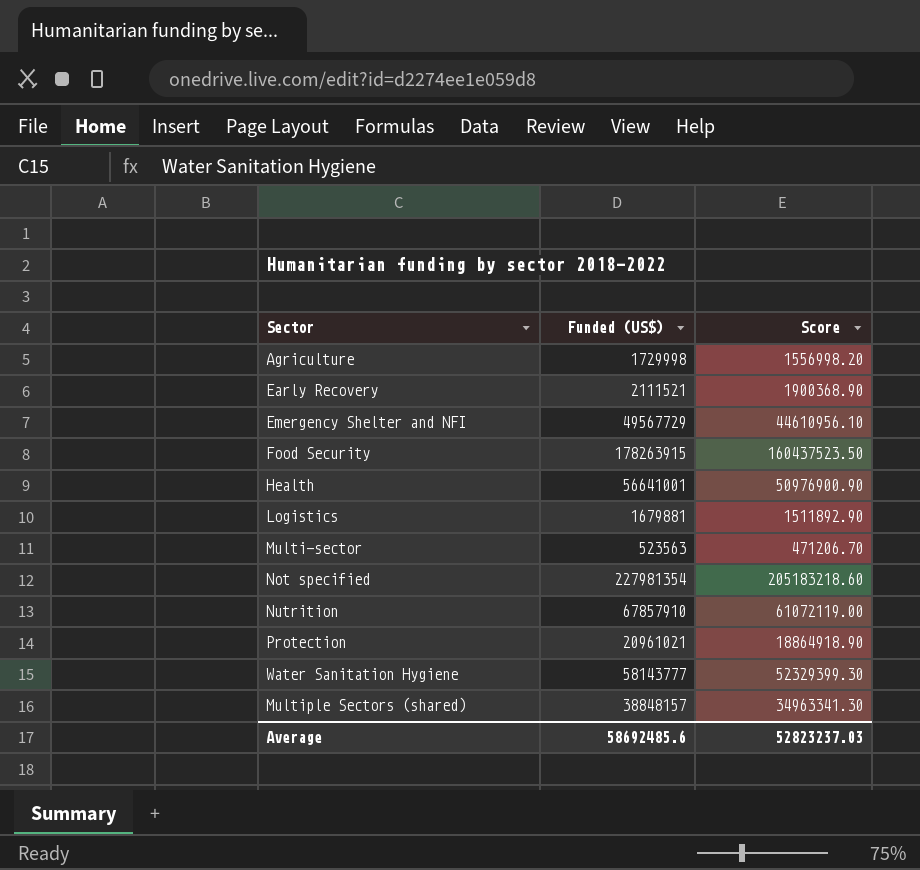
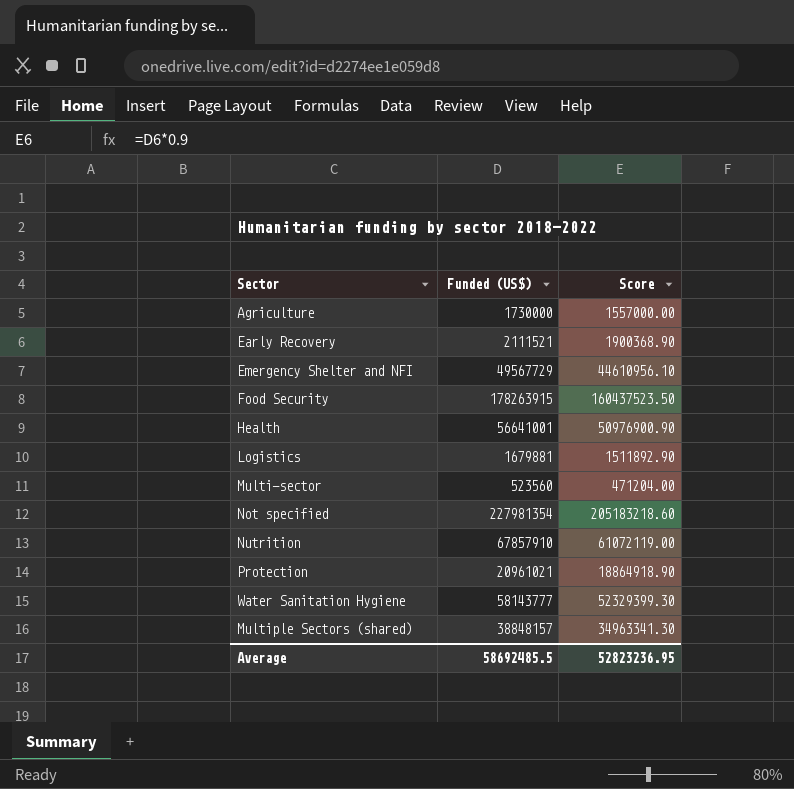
Agriculture | Funded (US$): 1729998 -> 1730000
Agriculture | Score: 1556998.20 -> 1557000.00
Multi-sector | Funded (US$): 523563 -> 523560
Multi-sector | Score: 471206.70 -> 471204.00
Average | Funded (US$): 58692485.6 -> 58692485.5
Average | Score: 52823237.03 -> 52823236.95

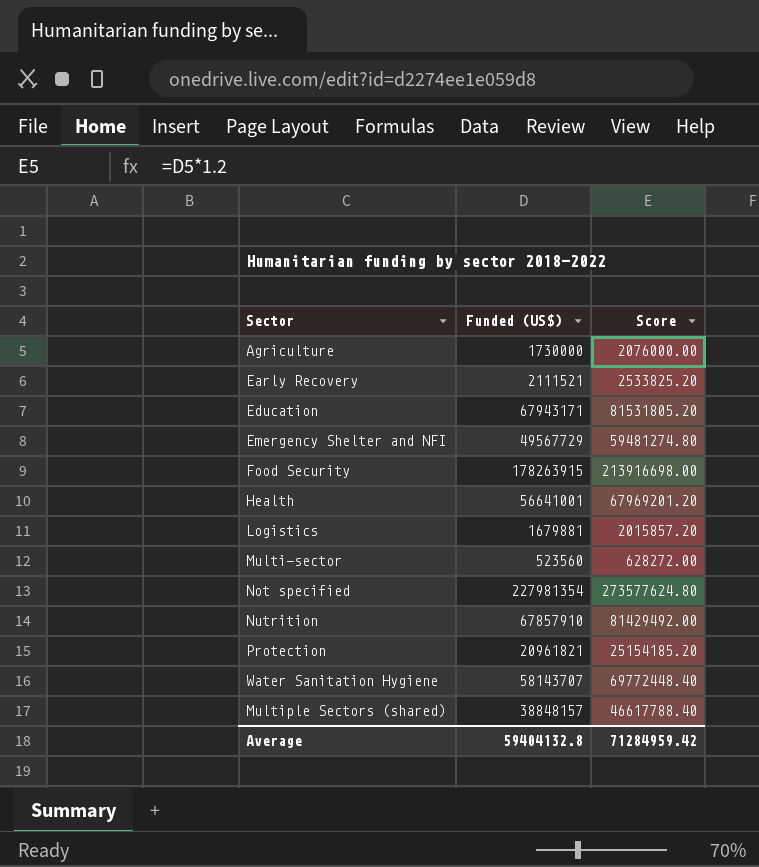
column Score | formula: [Funded (US$)] * 0.9 -> [Funded (US$)] * 1.2
row Education: none -> 67943171 | 81531805.20
Protection | Funded (US$): 20961021 -> 20961821
Water Sanitation Hygiene | Funded (US$): 58143777 -> 58143707
Average | Funded (US$): 58692485.5 -> 59404132.8
Average | Score: 52823236.95 -> 71284959.42

